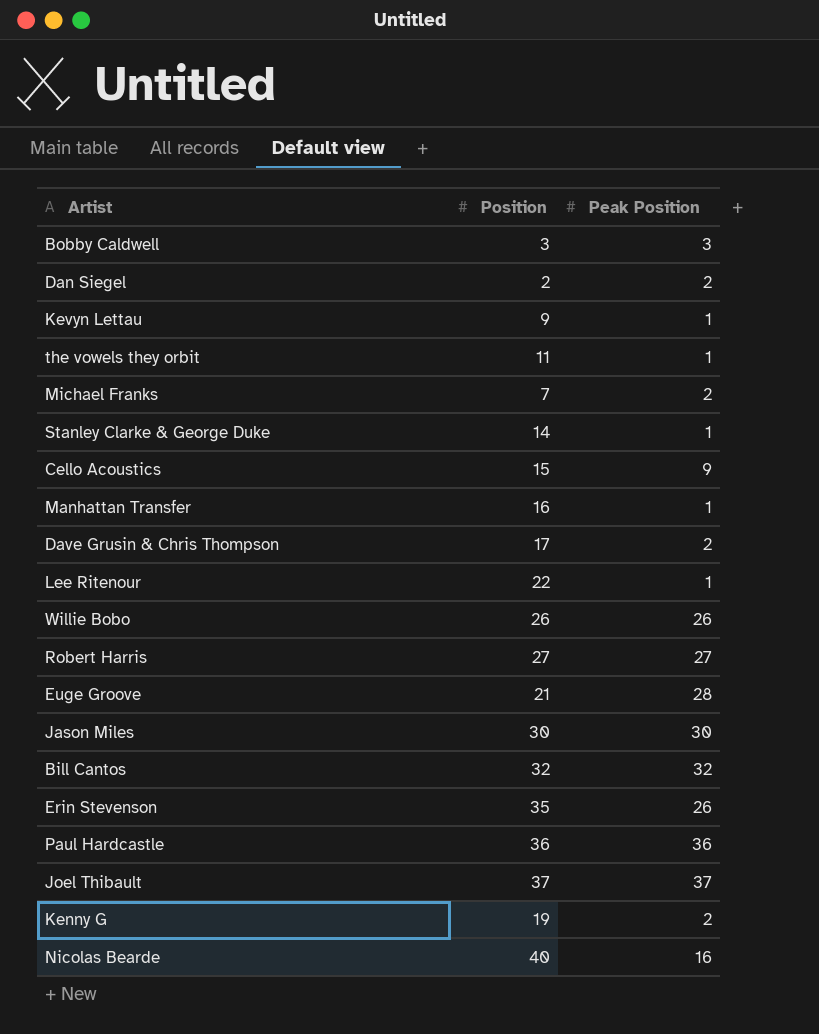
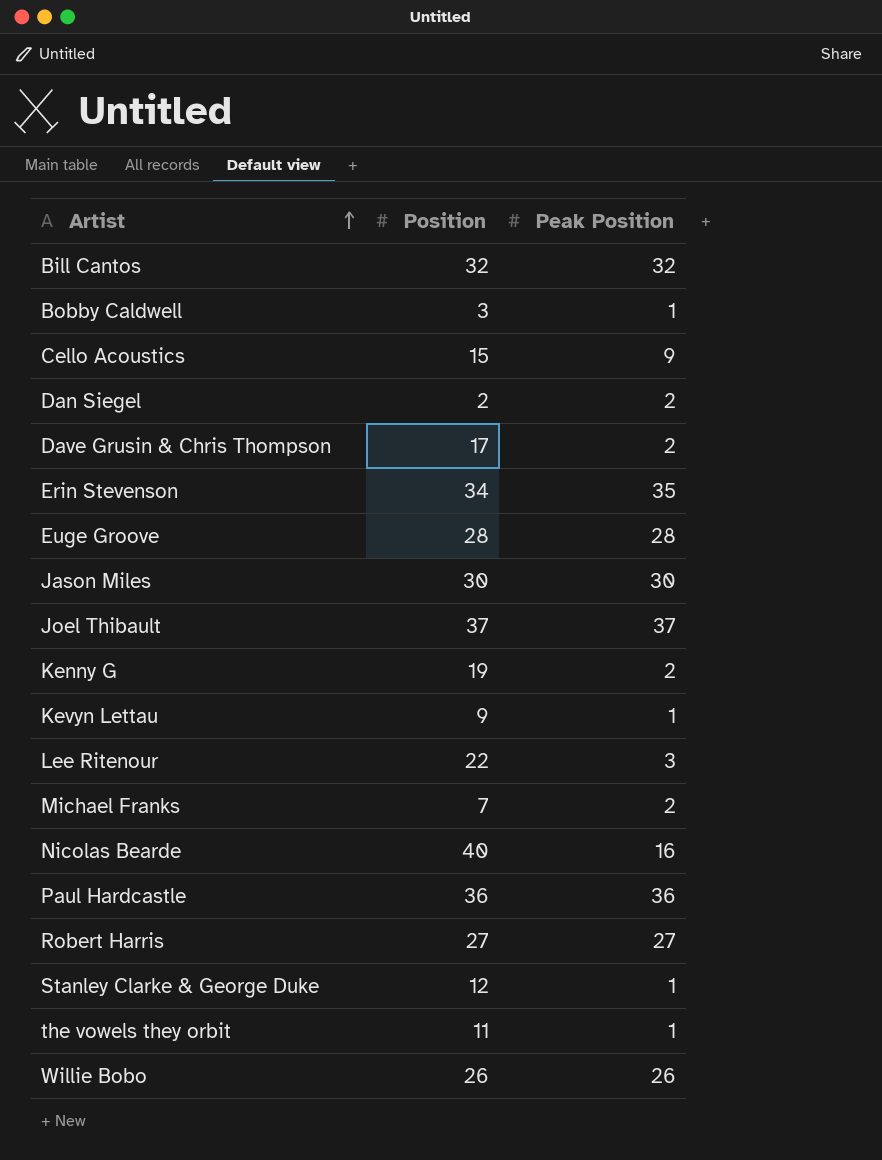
row order: none -> Artist ascending
row Manhattan Transfer: 16 | 1 -> none
Bobby Caldwell | Peak Position: 3 -> 1
Erin Stevenson | Position: 35 -> 34
Erin Stevenson | Peak Position: 26 -> 35
Euge Groove | Position: 21 -> 28
Lee Ritenour | Peak Position: 1 -> 3
Stanley Clarke & George Duke | Position: 14 -> 12

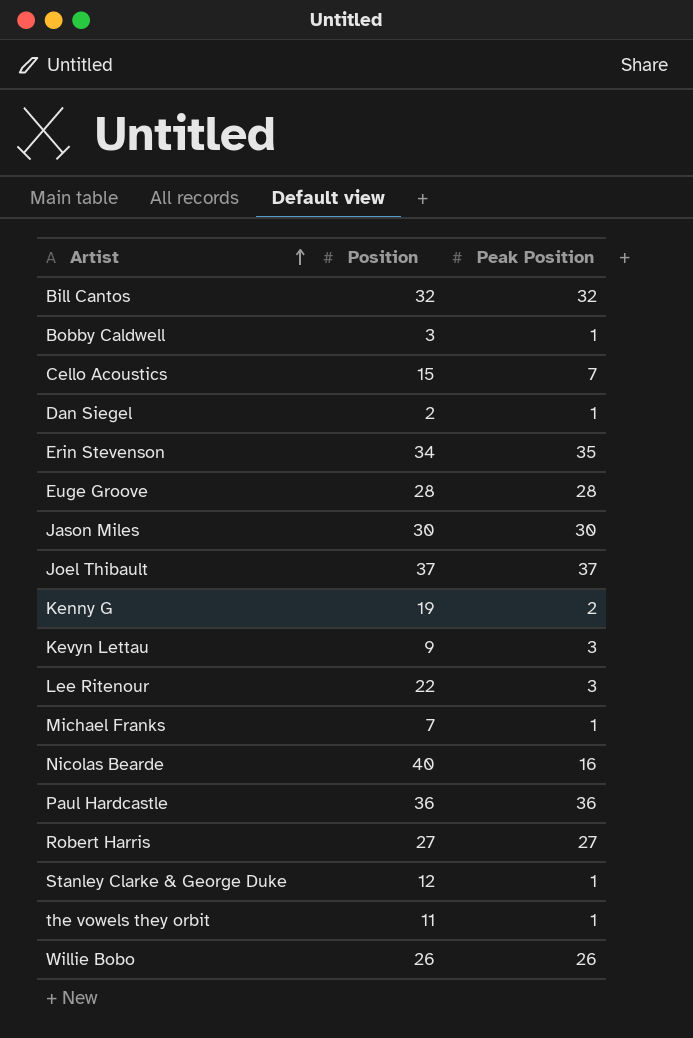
row Dave Grusin & Chris Thompson: 17 | 2 -> none
Cello Acoustics | Peak Position: 9 -> 7
Dan Siegel | Peak Position: 2 -> 1
Kevyn Lettau | Peak Position: 1 -> 3
Michael Franks | Peak Position: 2 -> 1

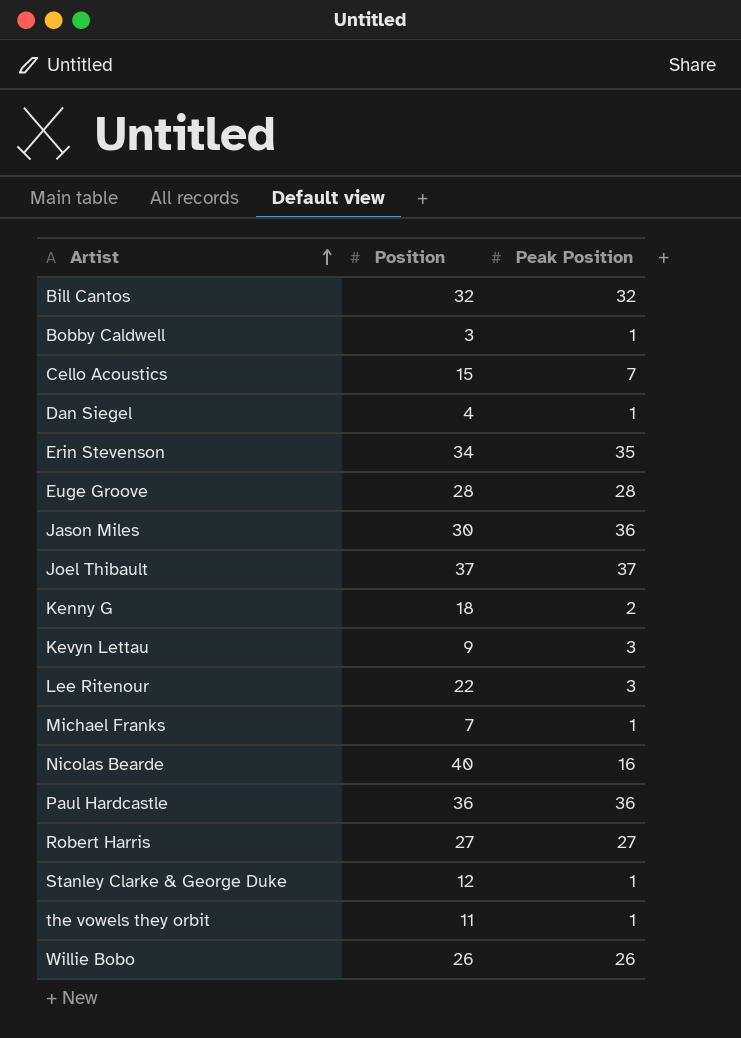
Dan Siegel | Position: 2 -> 4
Jason Miles | Peak Position: 30 -> 36
Kenny G | Position: 19 -> 18

